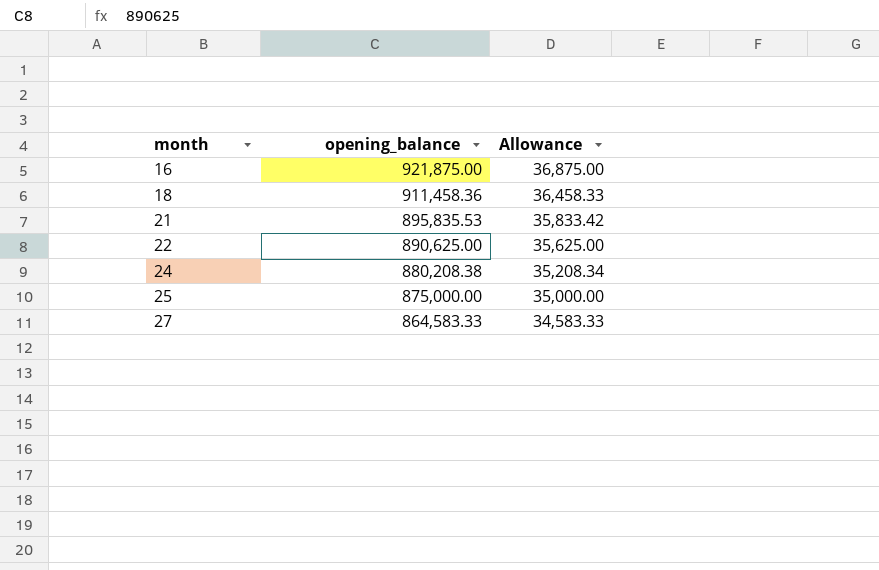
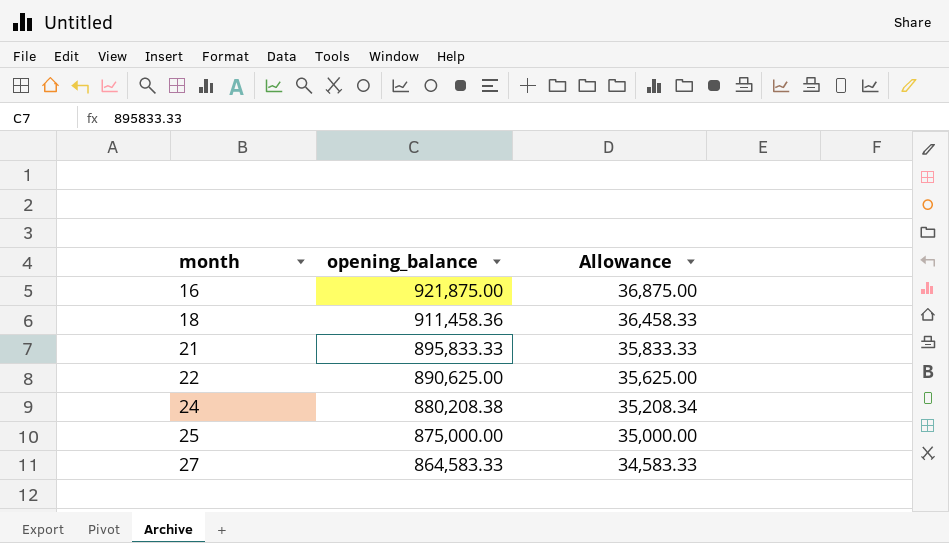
21 | opening_balance: 895,835.53 -> 895,833.33
21 | Allowance: 35,833.42 -> 35,833.33

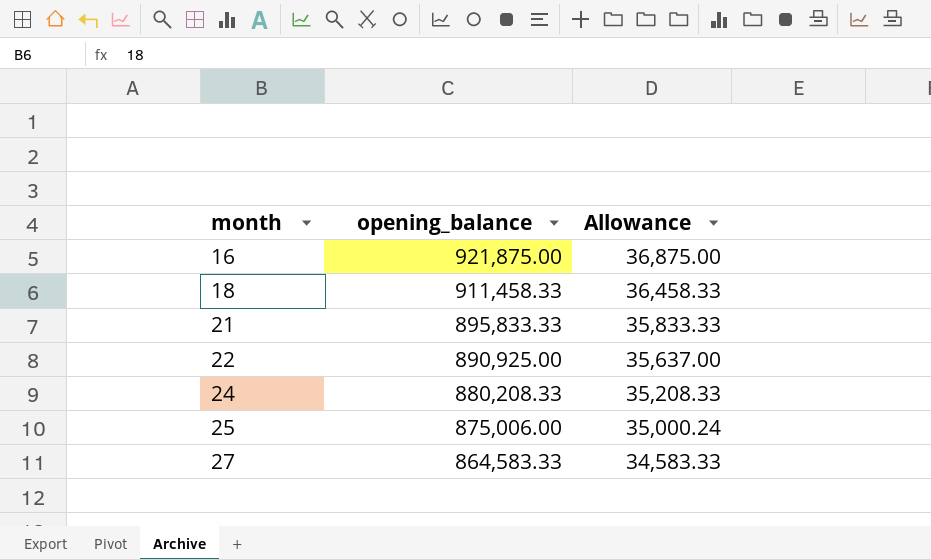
18 | opening_balance: 911,458.36 -> 911,458.33
22 | opening_balance: 890,625.00 -> 890,925.00
22 | Allowance: 35,625.00 -> 35,637.00
24 | opening_balance: 880,208.38 -> 880,208.33
24 | Allowance: 35,208.34 -> 35,208.33
25 | opening_balance: 875,000.00 -> 875,006.00
25 | Allowance: 35,000.00 -> 35,000.24

